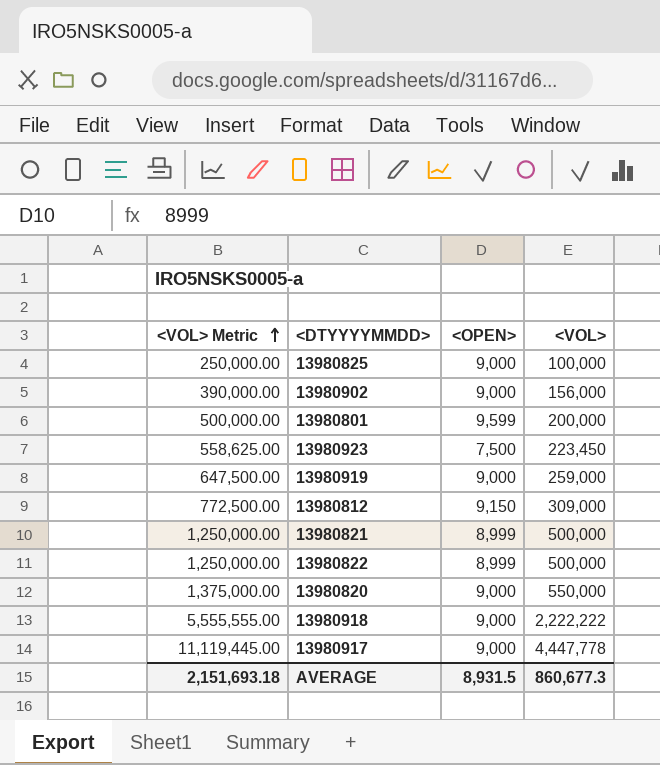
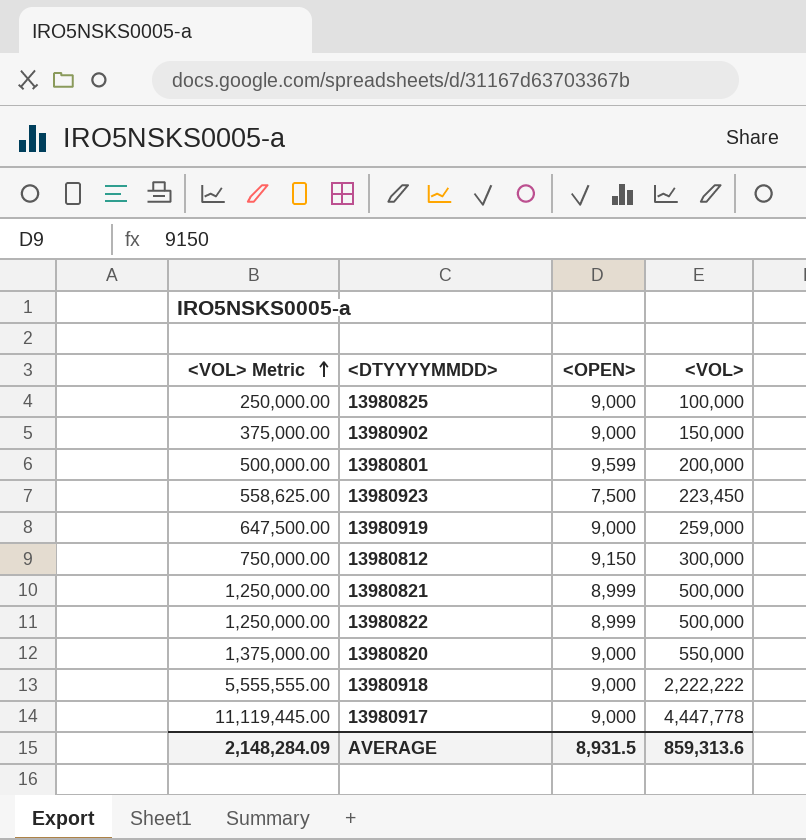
13980902 | <VOL> Metric: 390,000.00 -> 375,000.00
13980902 | <VOL>: 156,000 -> 150,000
13980812 | <VOL> Metric: 772,500.00 -> 750,000.00
13980812 | <VOL>: 309,000 -> 300,000
AVERAGE | <VOL> Metric: 2,151,693.18 -> 2,148,284.09
AVERAGE | <VOL>: 860,677.3 -> 859,313.6

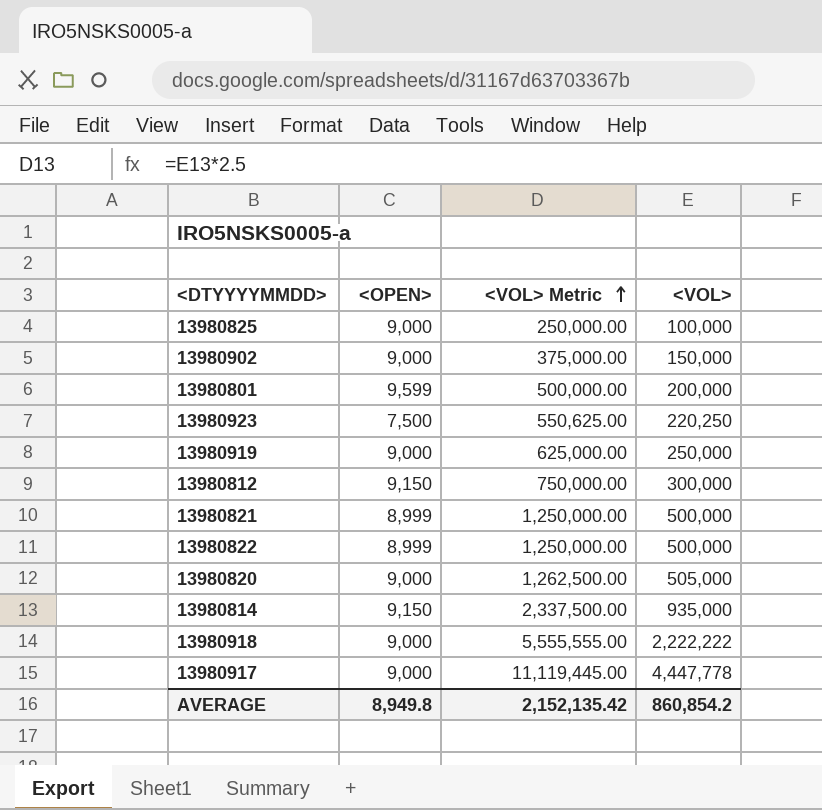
column <VOL> Metric | position: 1 -> 3
13980923 | <VOL> Metric: 558,625.00 -> 550,625.00
13980923 | <VOL>: 223,450 -> 220,250
13980919 | <VOL> Metric: 647,500.00 -> 625,000.00
13980919 | <VOL>: 259,000 -> 250,000
13980820 | <VOL> Metric: 1,375,000.00 -> 1,262,500.00
13980820 | <VOL>: 550,000 -> 505,000
row 13980814: none -> 9,150 | 2,337,500.00 | 935,000
AVERAGE | <OPEN>: 8,931.5 -> 8,949.8
AVERAGE | <VOL> Metric: 2,148,284.09 -> 2,152,135.42
AVERAGE | <VOL>: 859,313.6 -> 860,854.2

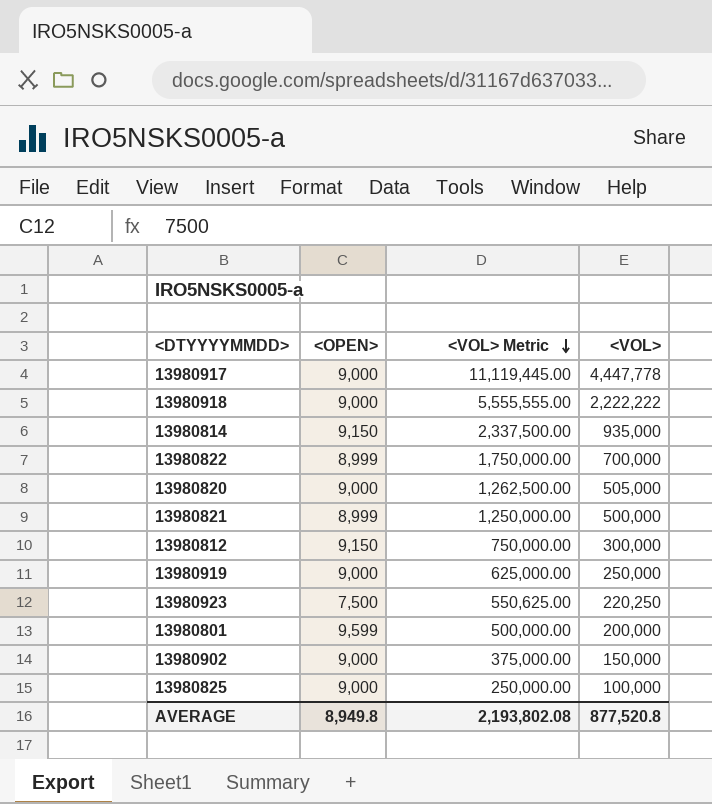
row order: <VOL> Metric ascending -> <VOL> Metric descending
13980822 | <VOL> Metric: 1,250,000.00 -> 1,750,000.00
13980822 | <VOL>: 500,000 -> 700,000
AVERAGE | <VOL> Metric: 2,152,135.42 -> 2,193,802.08
AVERAGE | <VOL>: 860,854.2 -> 877,520.8

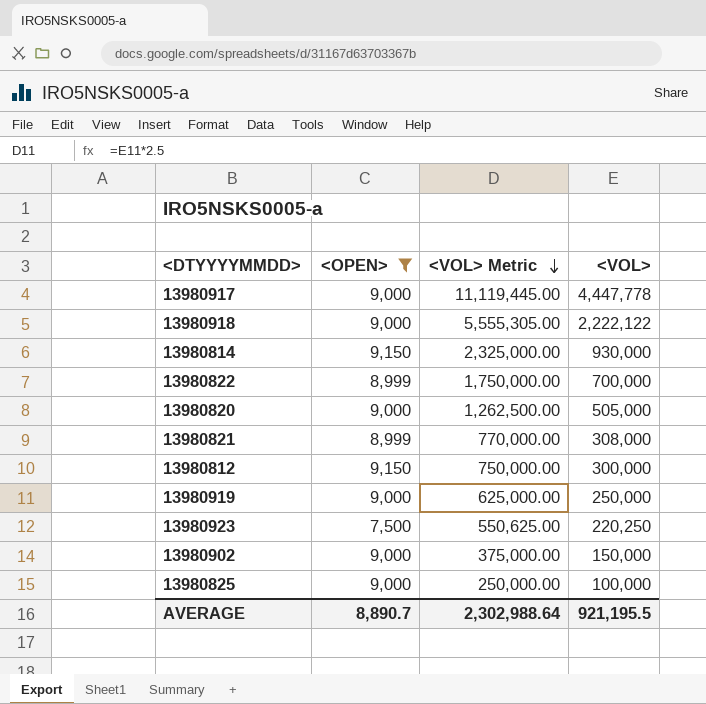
filter: none -> <OPEN> != 9,599
13980918 | <VOL> Metric: 5,555,555.00 -> 5,555,305.00
13980918 | <VOL>: 2,222,222 -> 2,222,122
13980814 | <VOL> Metric: 2,337,500.00 -> 2,325,000.00
13980814 | <VOL>: 935,000 -> 930,000
13980821 | <VOL> Metric: 1,250,000.00 -> 770,000.00
13980821 | <VOL>: 500,000 -> 308,000
AVERAGE | <OPEN>: 8,949.8 -> 8,890.7
AVERAGE | <VOL> Metric: 2,193,802.08 -> 2,302,988.64
AVERAGE | <VOL>: 877,520.8 -> 921,195.5

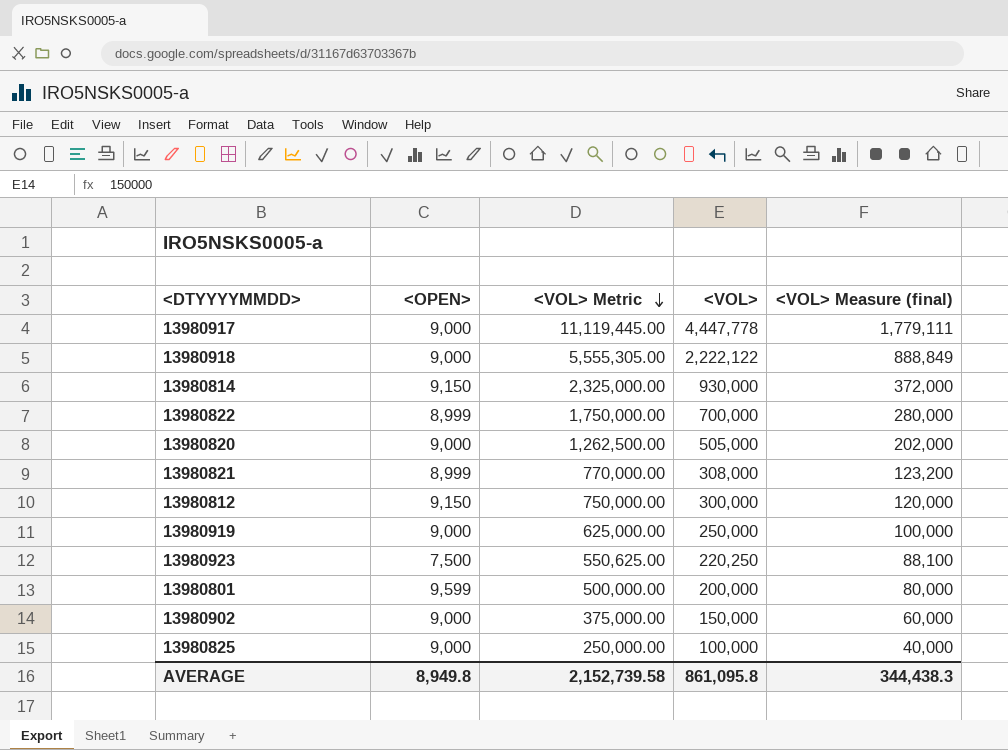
filter: <OPEN> != 9,599 -> none
column <VOL> Measure (final) | formula: none -> [<VOL>] * 0.4
AVERAGE | <OPEN>: 8,890.7 -> 8,949.8
AVERAGE | <VOL> Metric: 2,302,988.64 -> 2,152,739.58
AVERAGE | <VOL>: 921,195.5 -> 861,095.8

